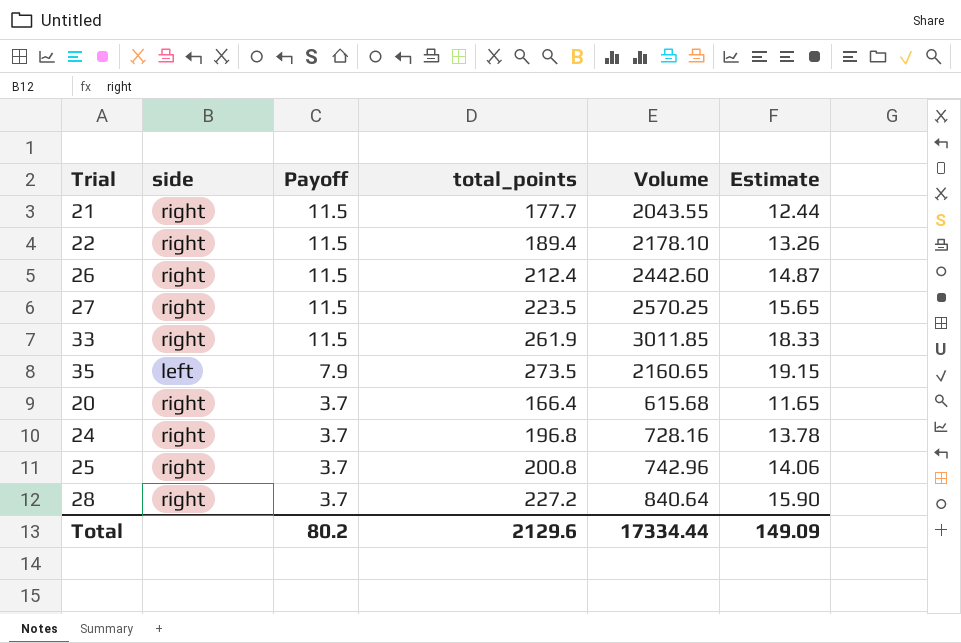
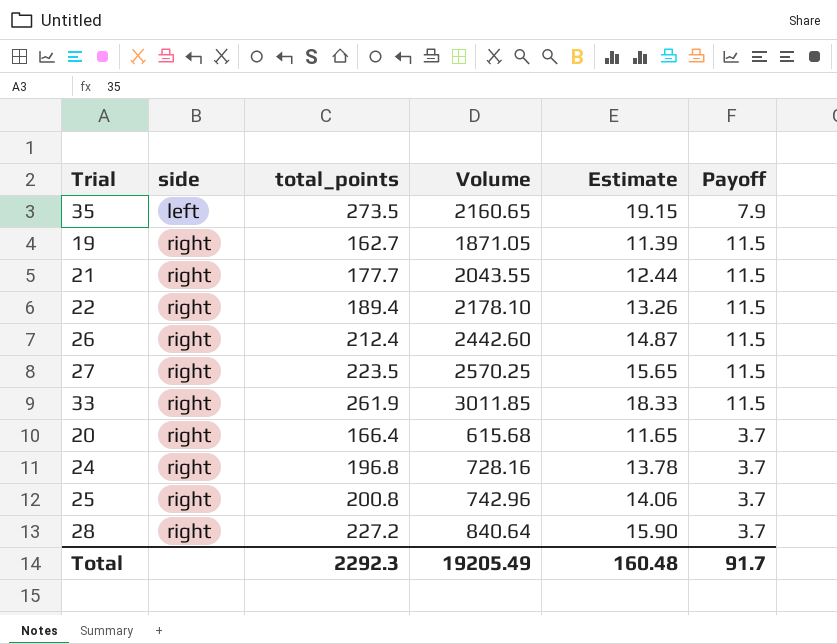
row order: Payoff descending -> side ascending
column Payoff | position: 3 -> 6
row 19: none -> right | 162.7 | 1871.05 | 11.39 | 11.5
Total | total_points: 2129.6 -> 2292.3
Total | Volume: 17334.44 -> 19205.49
Total | Estimate: 149.09 -> 160.48
Total | Payoff: 80.2 -> 91.7

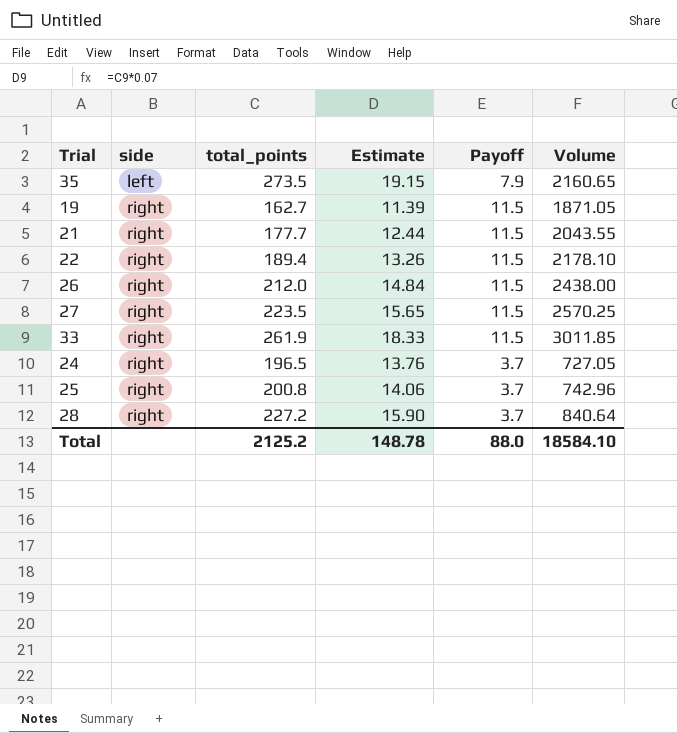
column Volume | position: 4 -> 6
row 20: right | 166.4 | 615.68 | 11.65 | 3.7 -> none
26 | total_points: 212.4 -> 212.0
26 | Estimate: 14.87 -> 14.84
26 | Volume: 2442.60 -> 2438.00
24 | total_points: 196.8 -> 196.5
24 | Estimate: 13.78 -> 13.76
24 | Volume: 728.16 -> 727.05
Total | total_points: 2292.3 -> 2125.2
Total | Estimate: 160.48 -> 148.78
Total | Payoff: 91.7 -> 88.0
Total | Volume: 19205.49 -> 18584.10

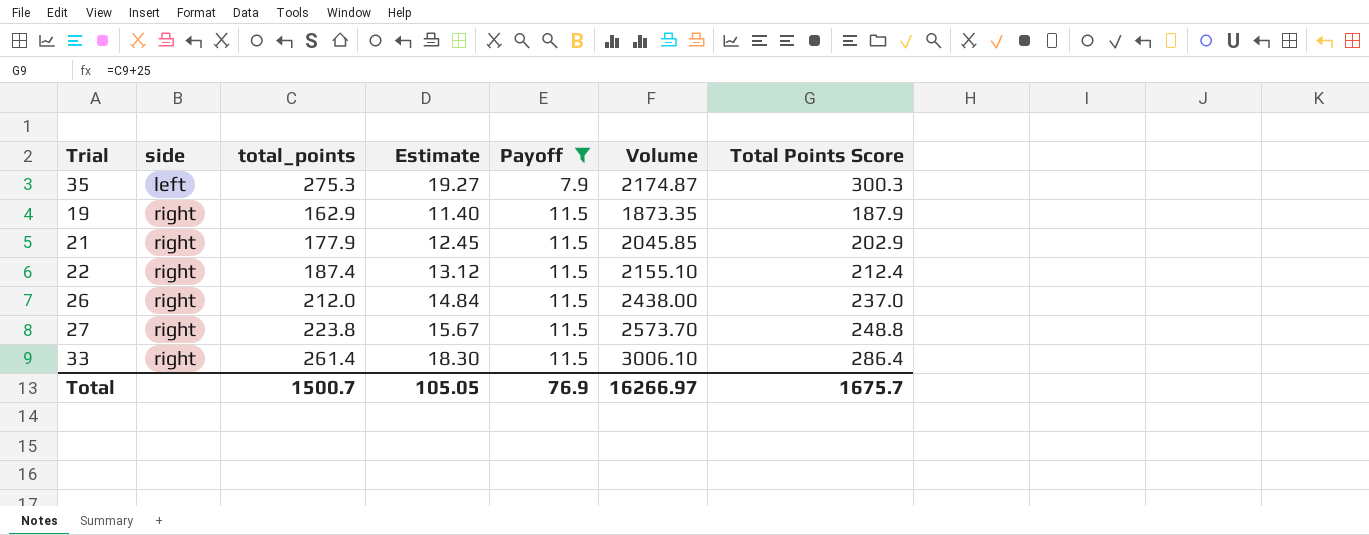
filter: none -> Payoff != 3.7
column Total Points Score | formula: none -> [total_points] + 25
35 | total_points: 273.5 -> 275.3
35 | Estimate: 19.15 -> 19.27
35 | Volume: 2160.65 -> 2174.87
19 | total_points: 162.7 -> 162.9
19 | Estimate: 11.39 -> 11.40
19 | Volume: 1871.05 -> 1873.35
21 | total_points: 177.7 -> 177.9
21 | Estimate: 12.44 -> 12.45
21 | Volume: 2043.55 -> 2045.85
22 | total_points: 189.4 -> 187.4
22 | Estimate: 13.26 -> 13.12
22 | Volume: 2178.10 -> 2155.10
27 | total_points: 223.5 -> 223.8
27 | Estimate: 15.65 -> 15.67
27 | Volume: 2570.25 -> 2573.70
33 | total_points: 261.9 -> 261.4
33 | Estimate: 18.33 -> 18.30
33 | Volume: 3011.85 -> 3006.10
Total | total_points: 2125.2 -> 1500.7
Total | Estimate: 148.78 -> 105.05
Total | Payoff: 88.0 -> 76.9
Total | Volume: 18584.10 -> 16266.97

